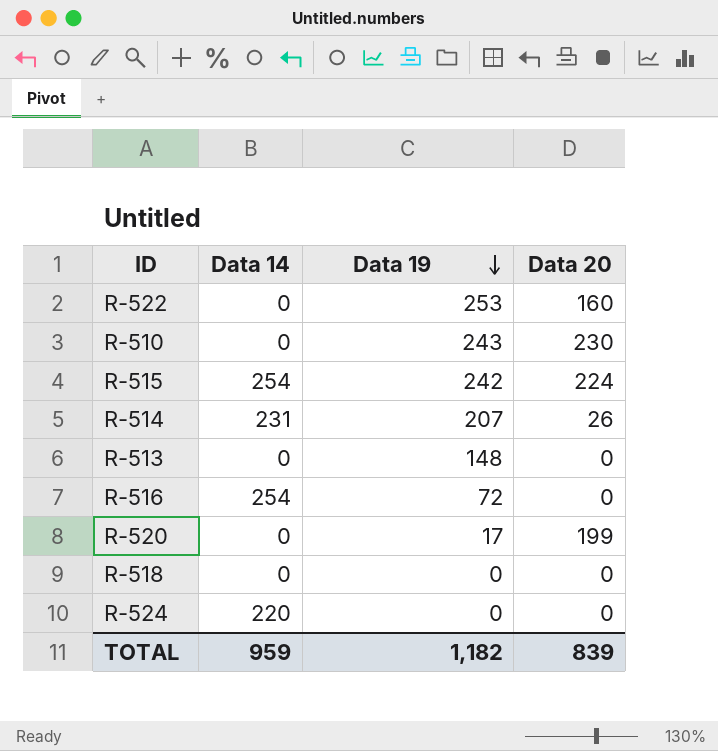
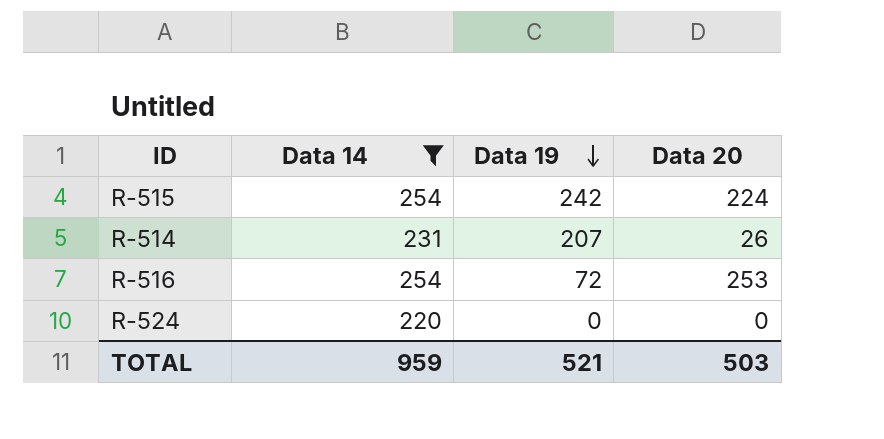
filter: none -> Data 14 != 0
R-516 | Data 20: 0 -> 253
TOTAL | Data 19: 1,182 -> 521
TOTAL | Data 20: 839 -> 503

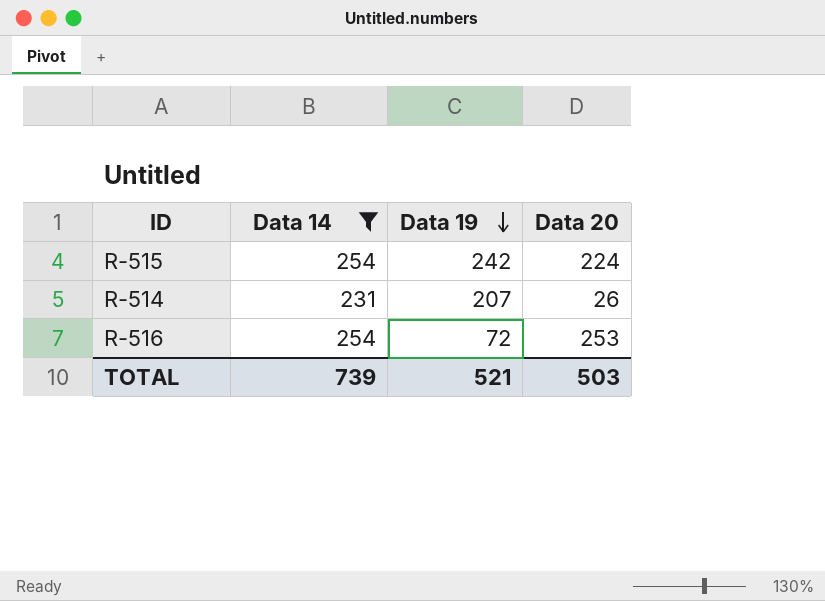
row R-524: 220 | 0 | 0 -> none
TOTAL | Data 14: 959 -> 739

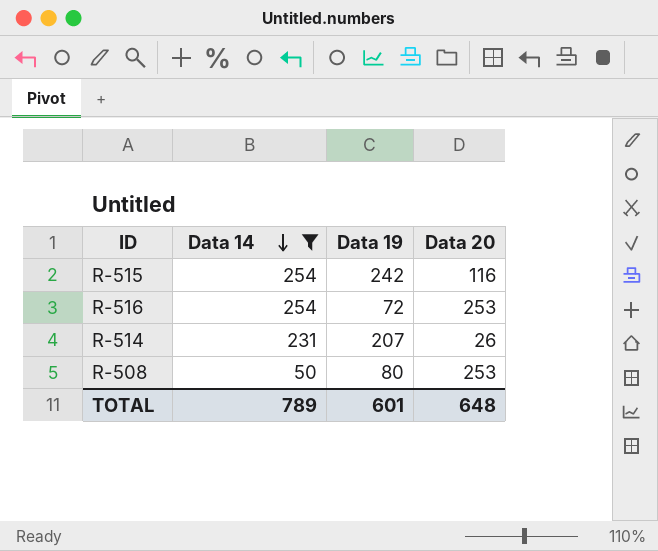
row order: Data 19 descending -> Data 14 descending
R-515 | Data 20: 224 -> 116
row R-508: none -> 50 | 80 | 253
TOTAL | Data 14: 739 -> 789
TOTAL | Data 19: 521 -> 601
TOTAL | Data 20: 503 -> 648

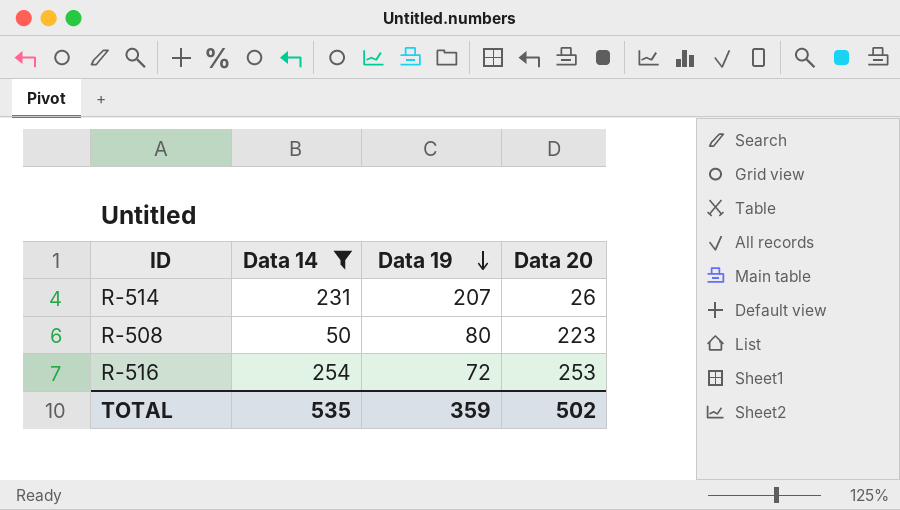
row order: Data 14 descending -> Data 19 descending
row R-515: 254 | 242 | 116 -> none
R-508 | Data 20: 253 -> 223
TOTAL | Data 14: 789 -> 535
TOTAL | Data 19: 601 -> 359
TOTAL | Data 20: 648 -> 502

